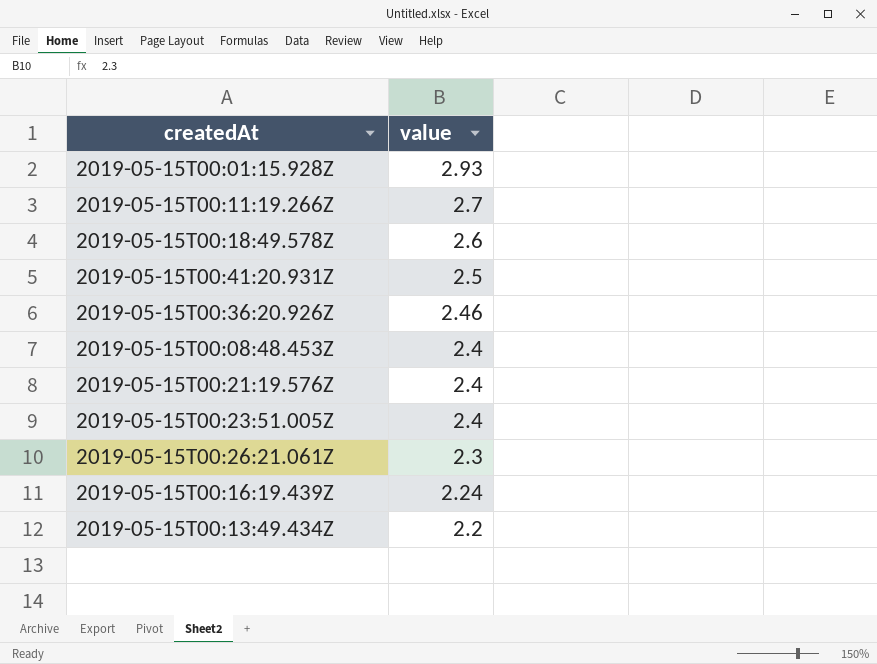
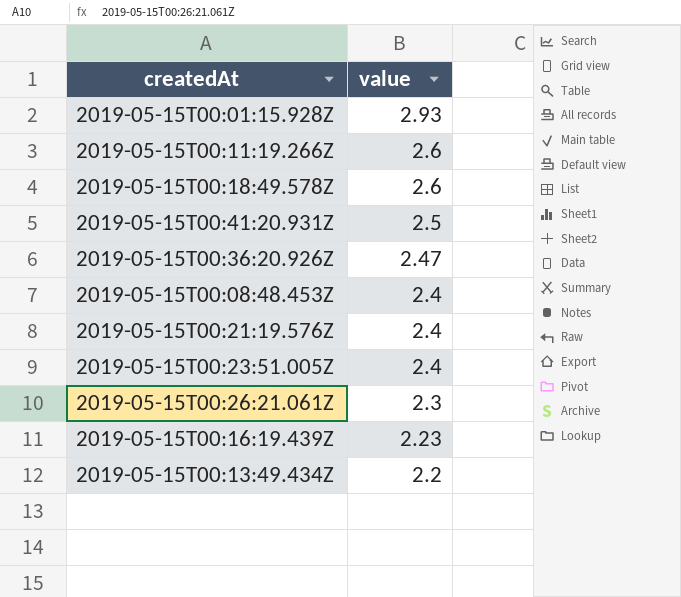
2019-05-15T00:11:19.266Z | value: 2.7 -> 2.6
2019-05-15T00:36:20.926Z | value: 2.46 -> 2.47
2019-05-15T00:16:19.439Z | value: 2.24 -> 2.23

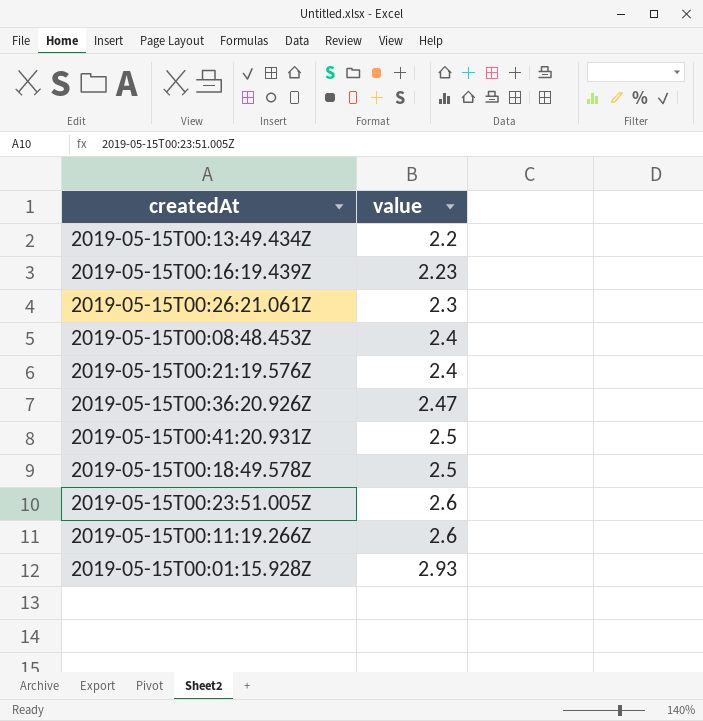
row order: value descending -> value ascending
2019-05-15T00:18:49.578Z | value: 2.6 -> 2.5
2019-05-15T00:23:51.005Z | value: 2.4 -> 2.6

